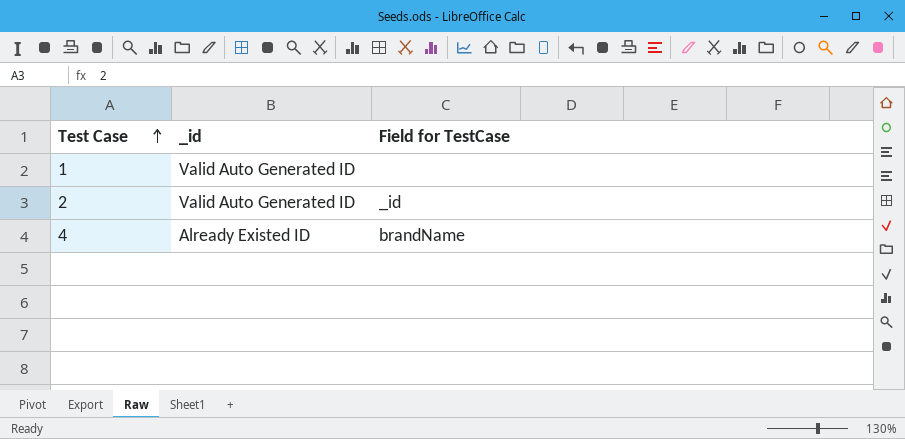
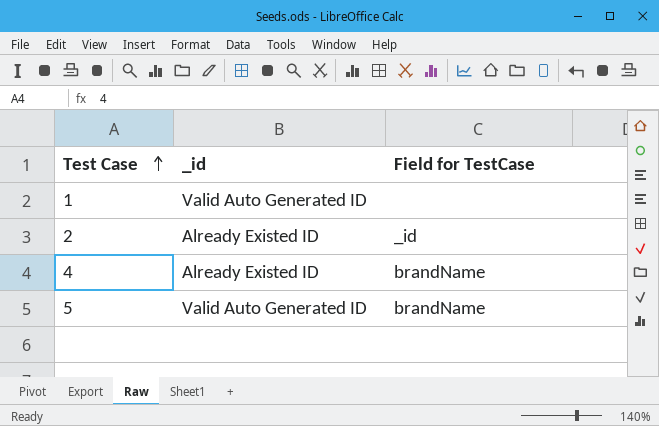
2 | _id: Valid Auto Generated ID -> Already Existed ID
row 5: none -> Valid Auto Generated ID | brandName

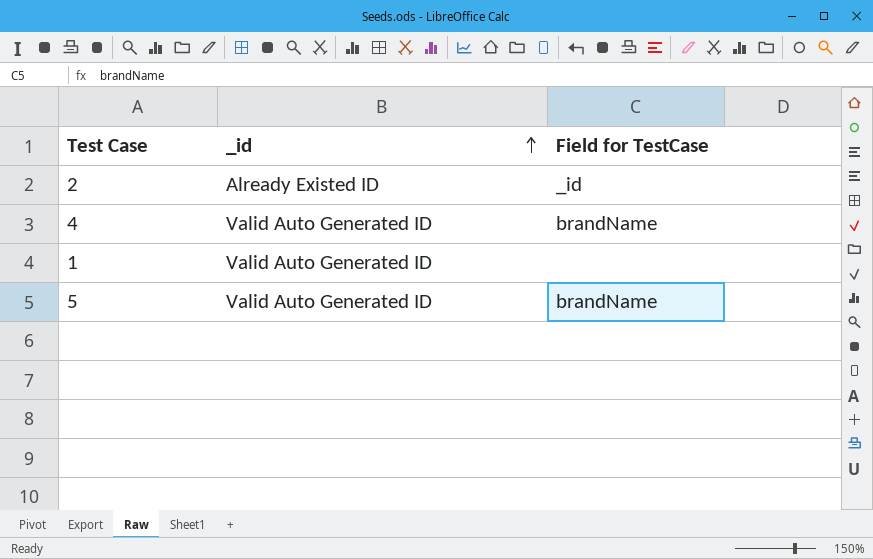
row order: Test Case ascending -> _id ascending
4 | _id: Already Existed ID -> Valid Auto Generated ID

